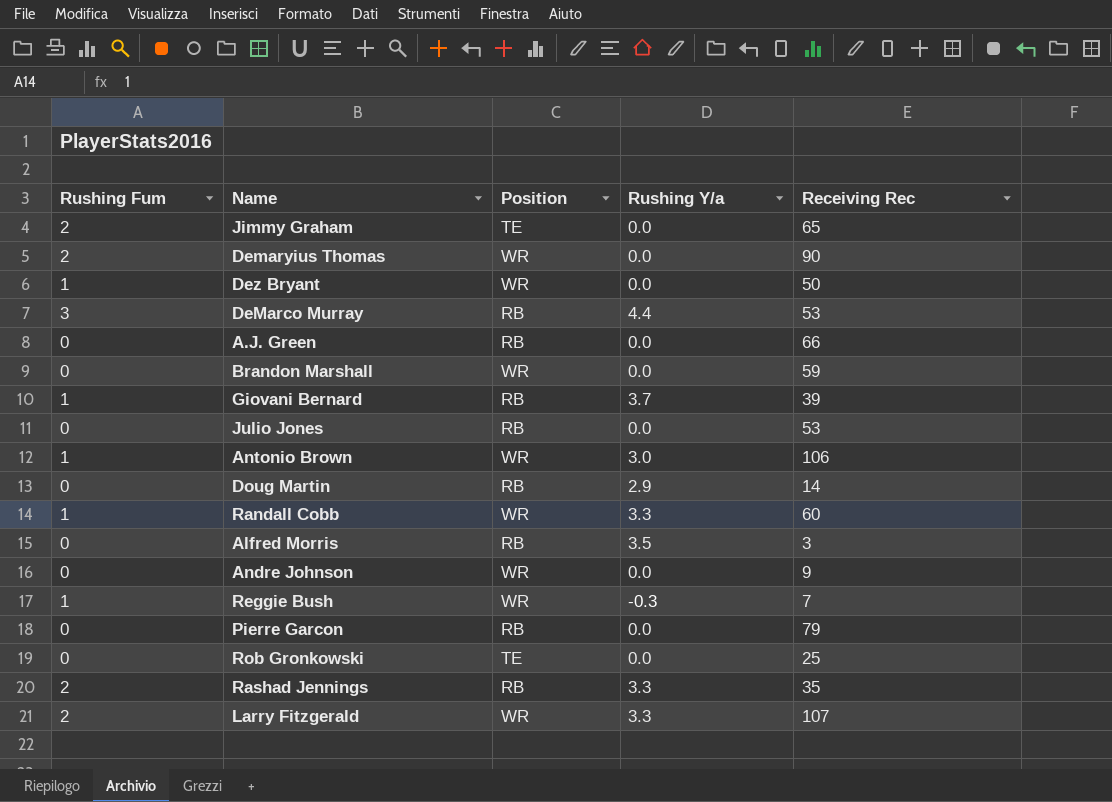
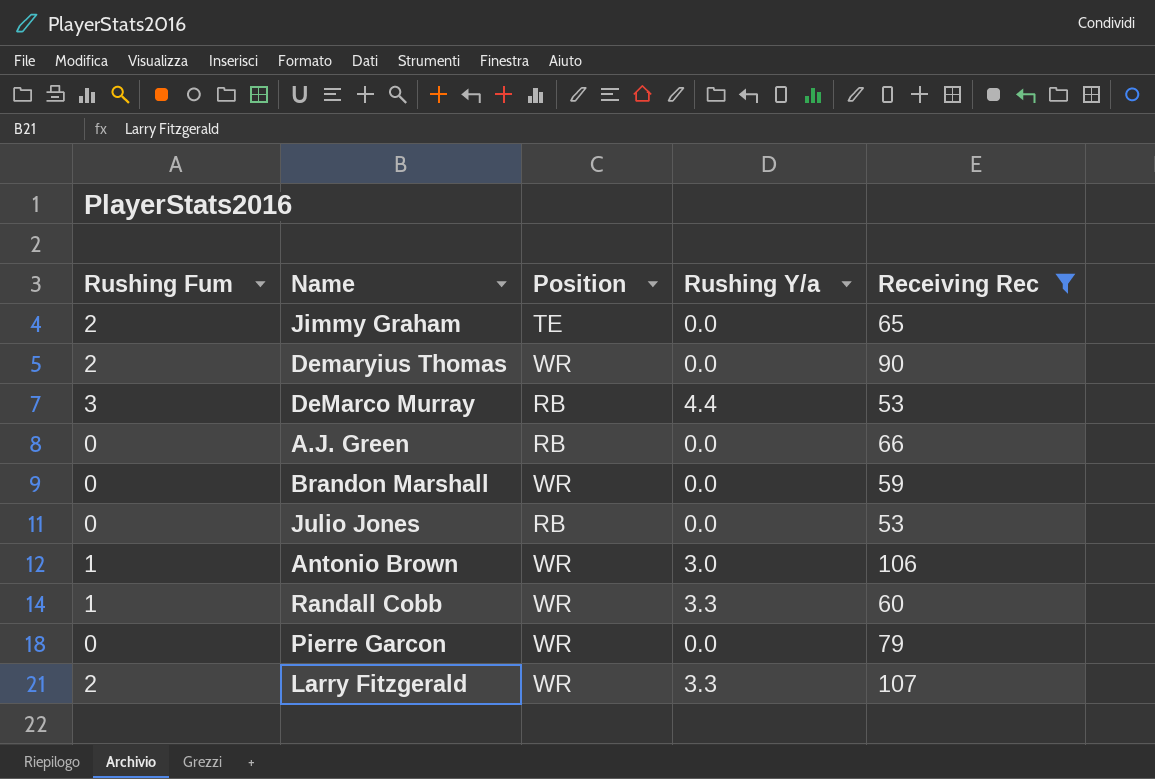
filter: none -> Receiving Rec >= 53
Pierre Garcon | Position: RB -> WR

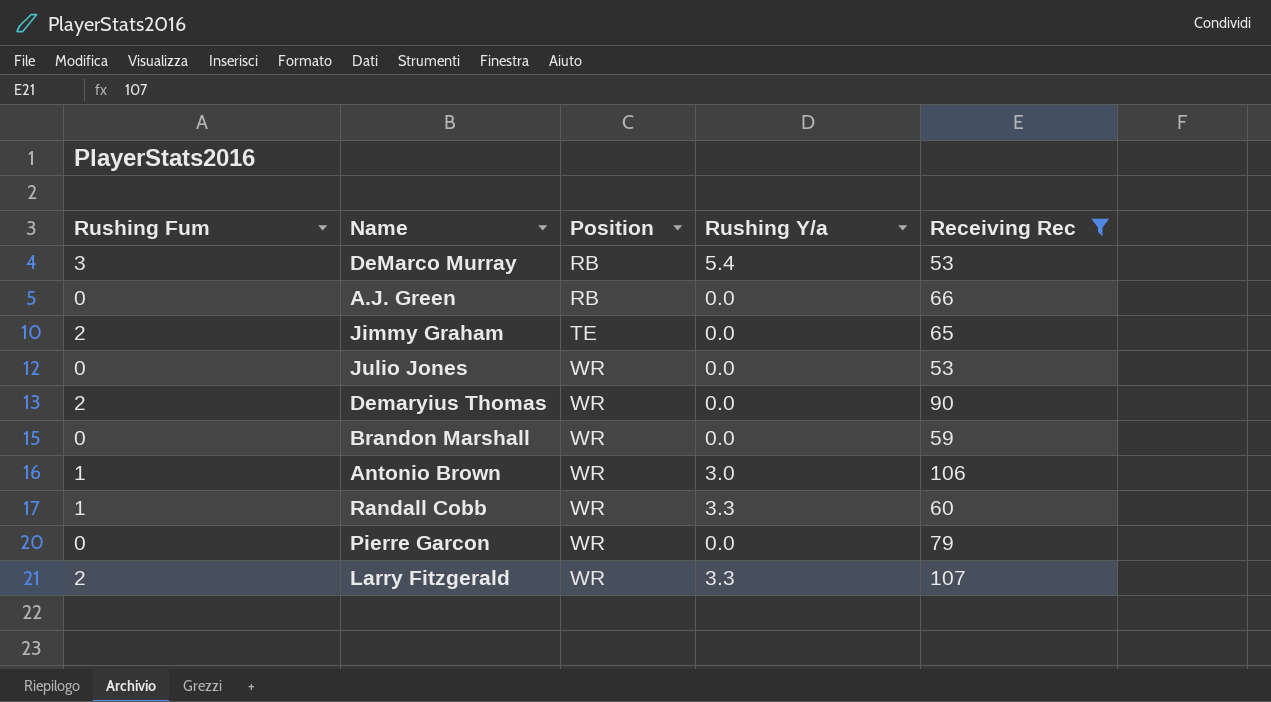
row order: none -> Position ascending
DeMarco Murray | Rushing Y/a: 4.4 -> 5.4
Julio Jones | Position: RB -> WR

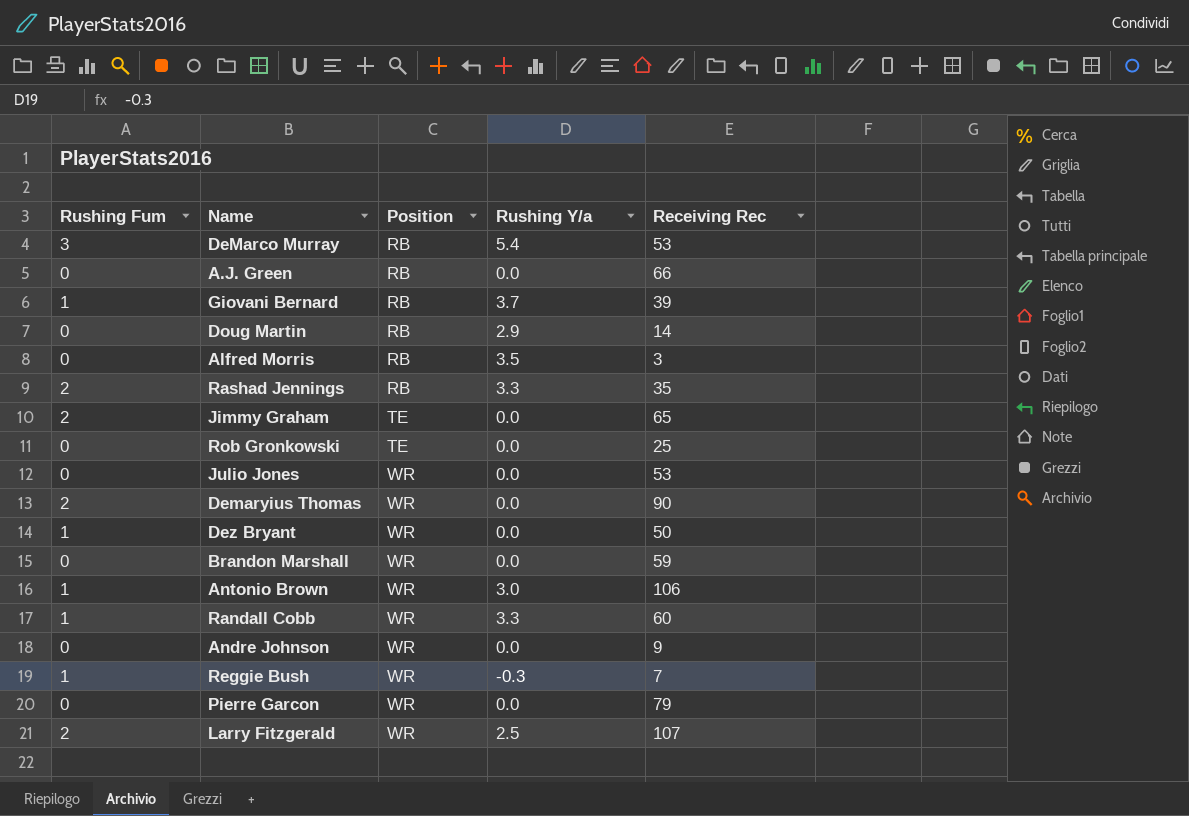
filter: Receiving Rec >= 53 -> none
Larry Fitzgerald | Rushing Y/a: 3.3 -> 2.5

